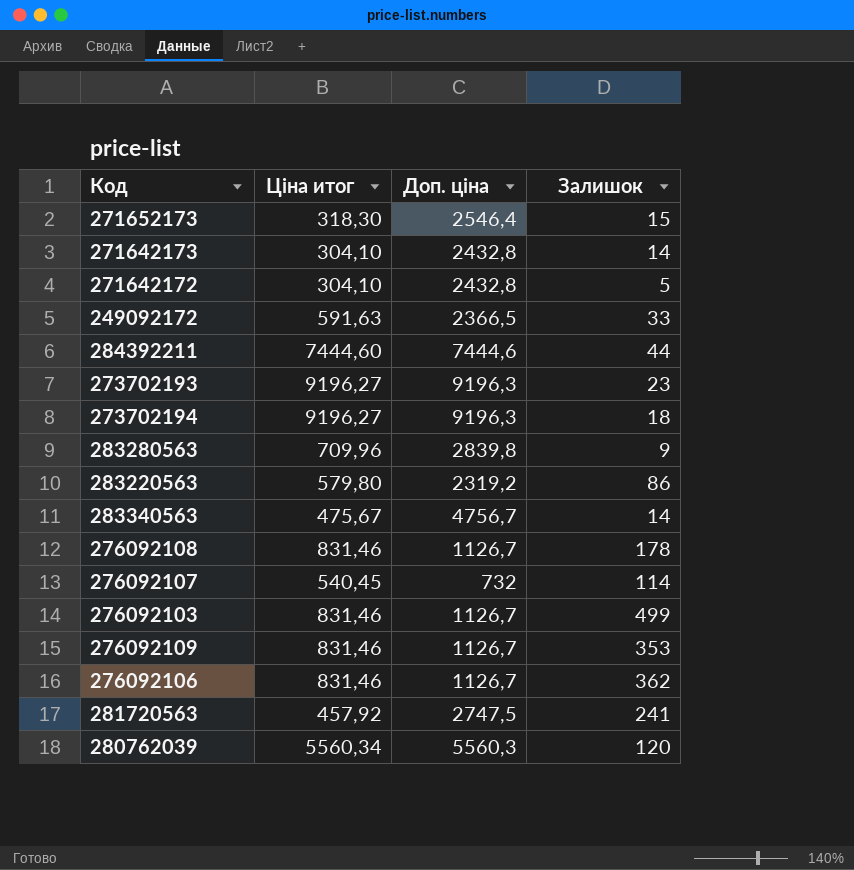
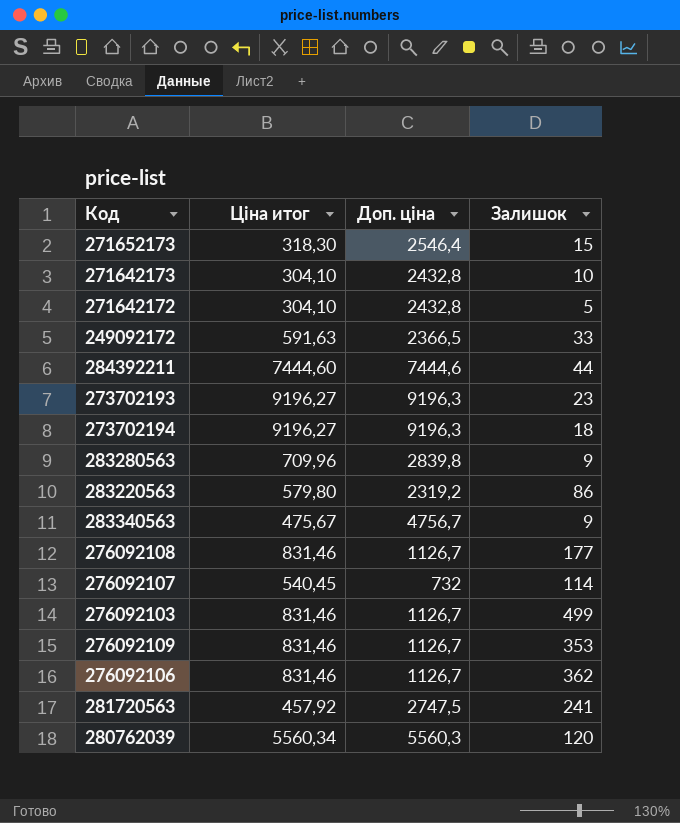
271642173 | Залишок: 14 -> 10
283340563 | Залишок: 14 -> 9
276092108 | Залишок: 178 -> 177

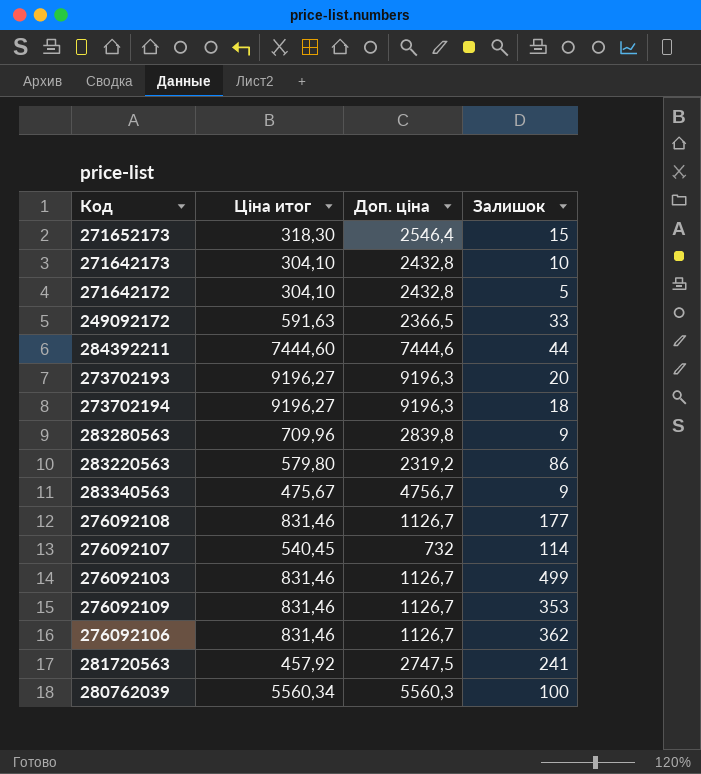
273702193 | Залишок: 23 -> 20
280762039 | Залишок: 120 -> 100

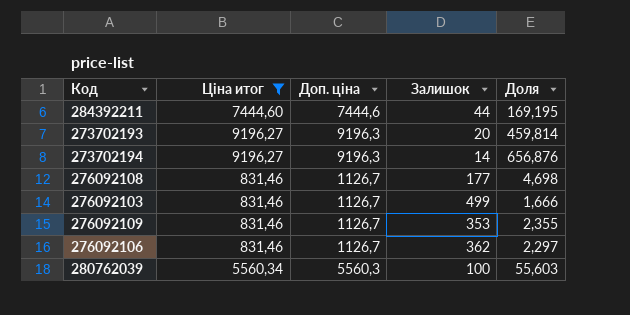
filter: none -> Ціна итог >= 831,46
column Доля | formula: none -> [Ціна итог] / [Залишок]
273702194 | Залишок: 18 -> 14

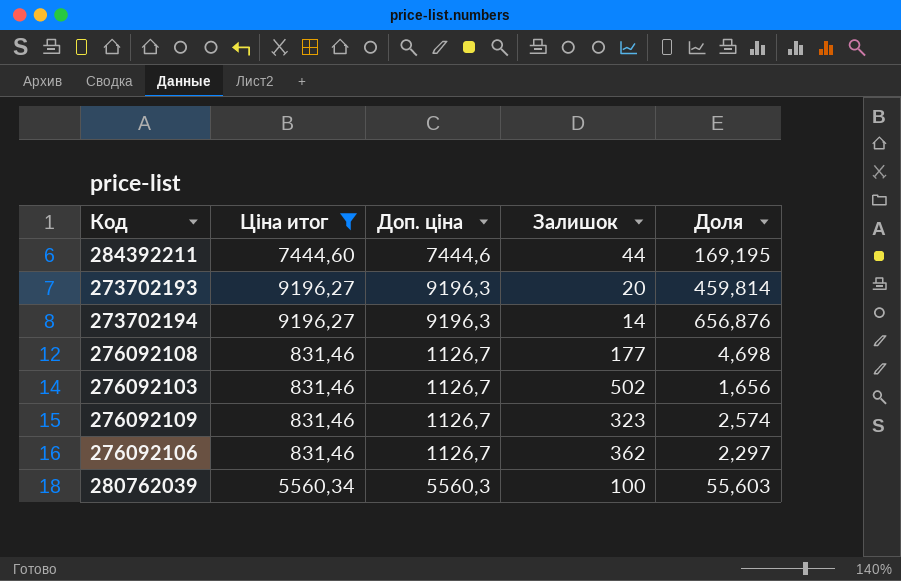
276092103 | Залишок: 499 -> 502
276092103 | Доля: 1,666 -> 1,656
276092109 | Залишок: 353 -> 323
276092109 | Доля: 2,355 -> 2,574

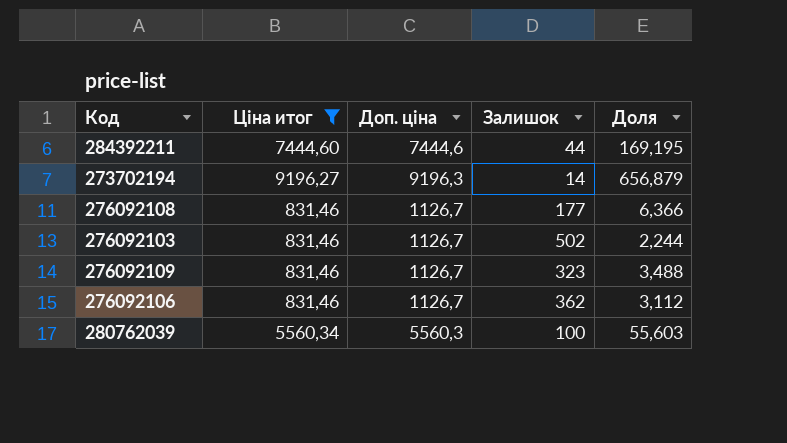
column Доля | formula: [Ціна итог] / [Залишок] -> [Доп. ціна] / [Залишок]
row 273702193: 9196,27 | 9196,3 | 20 | 459,814 -> none

